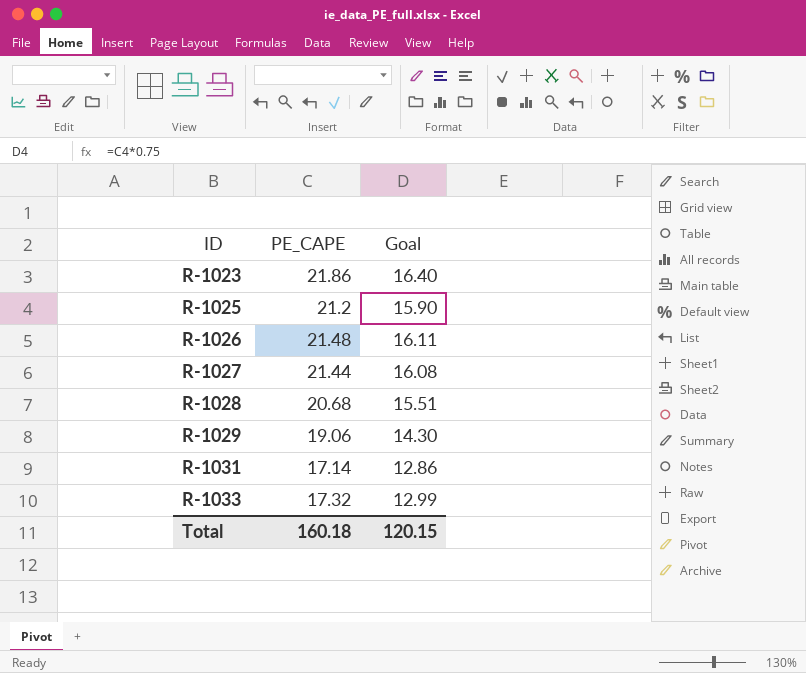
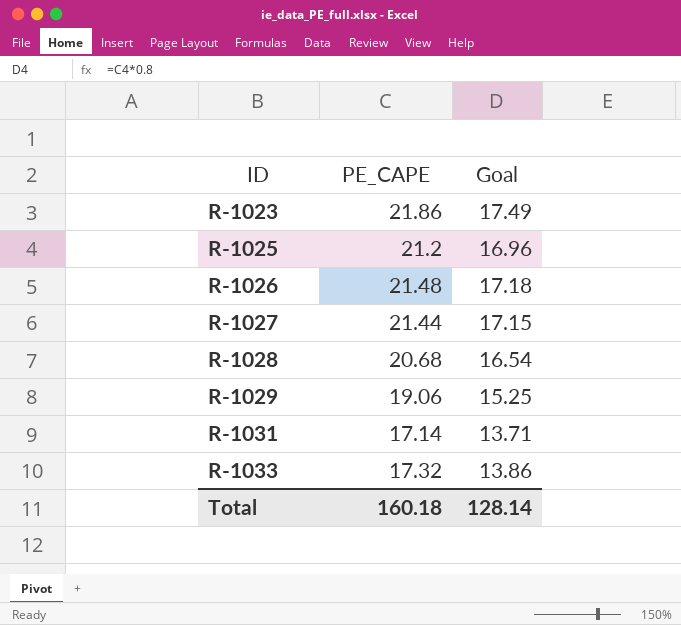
column Goal | formula: [PE_CAPE] * 0.75 -> [PE_CAPE] * 0.8
Total | Goal: 120.15 -> 128.14

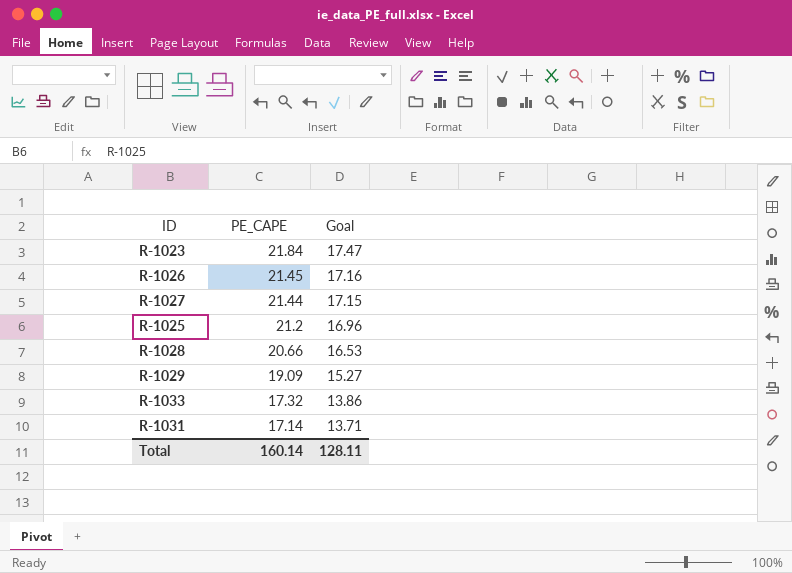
row order: ID ascending -> PE_CAPE descending
R-1023 | PE_CAPE: 21.86 -> 21.84
R-1023 | Goal: 17.49 -> 17.47
R-1026 | PE_CAPE: 21.48 -> 21.45
R-1026 | Goal: 17.18 -> 17.16
R-1028 | PE_CAPE: 20.68 -> 20.66
R-1028 | Goal: 16.54 -> 16.53
R-1029 | PE_CAPE: 19.06 -> 19.09
R-1029 | Goal: 15.25 -> 15.27
Total | PE_CAPE: 160.18 -> 160.14
Total | Goal: 128.14 -> 128.11

